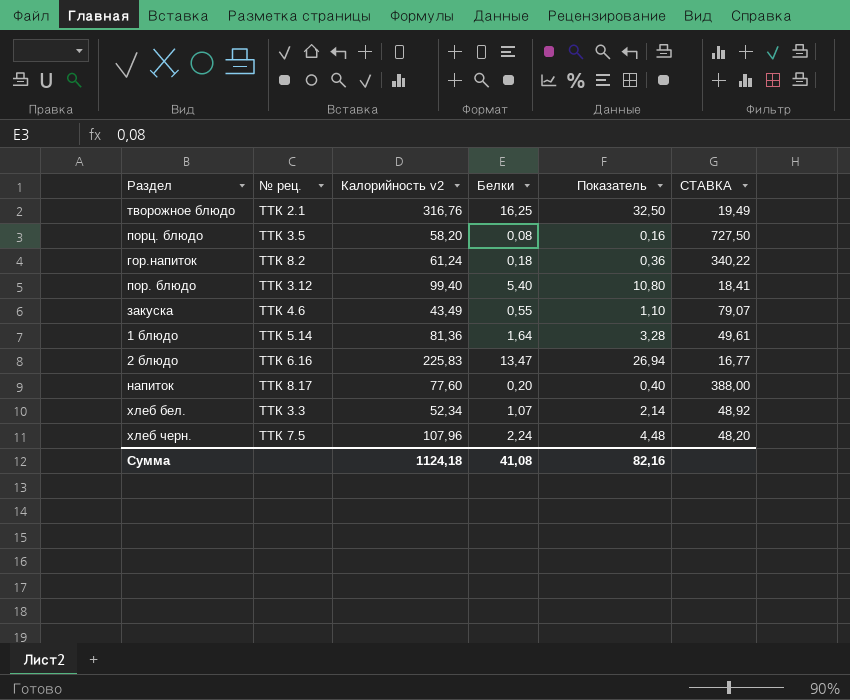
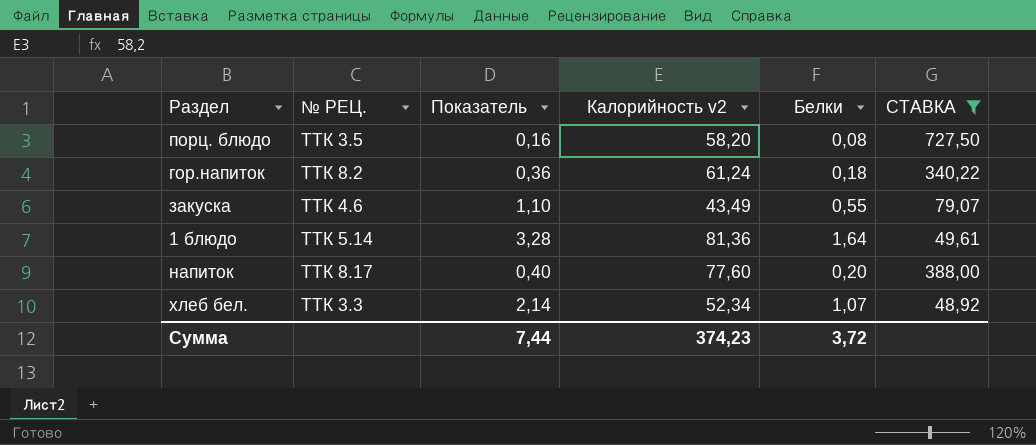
filter: none -> СТАВКА >= 48,92
column name: № рец. -> № РЕЦ.
column Показатель | position: 5 -> 3
Сумма | Показатель: 82,16 -> 7,44
Сумма | Калорийность v2: 1124,18 -> 374,23
Сумма | Белки: 41,08 -> 3,72

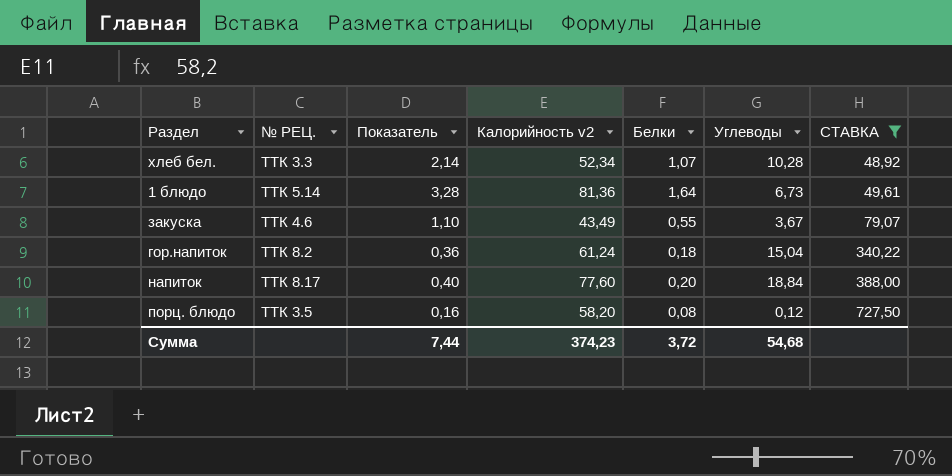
row order: none -> СТАВКА ascending
column Углеводы | position: none -> 6

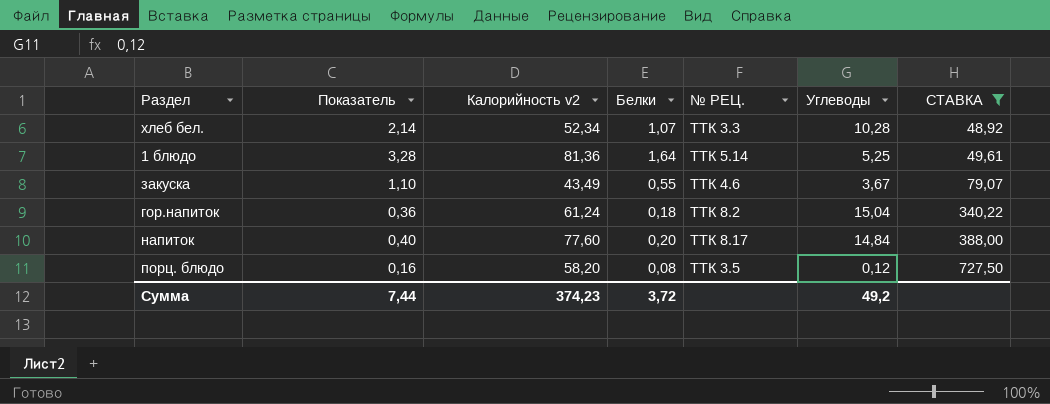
column № РЕЦ. | position: 2 -> 5
1 блюдо | Углеводы: 6,73 -> 5,25
напиток | Углеводы: 18,84 -> 14,84
Сумма | Углеводы: 54,68 -> 49,2

